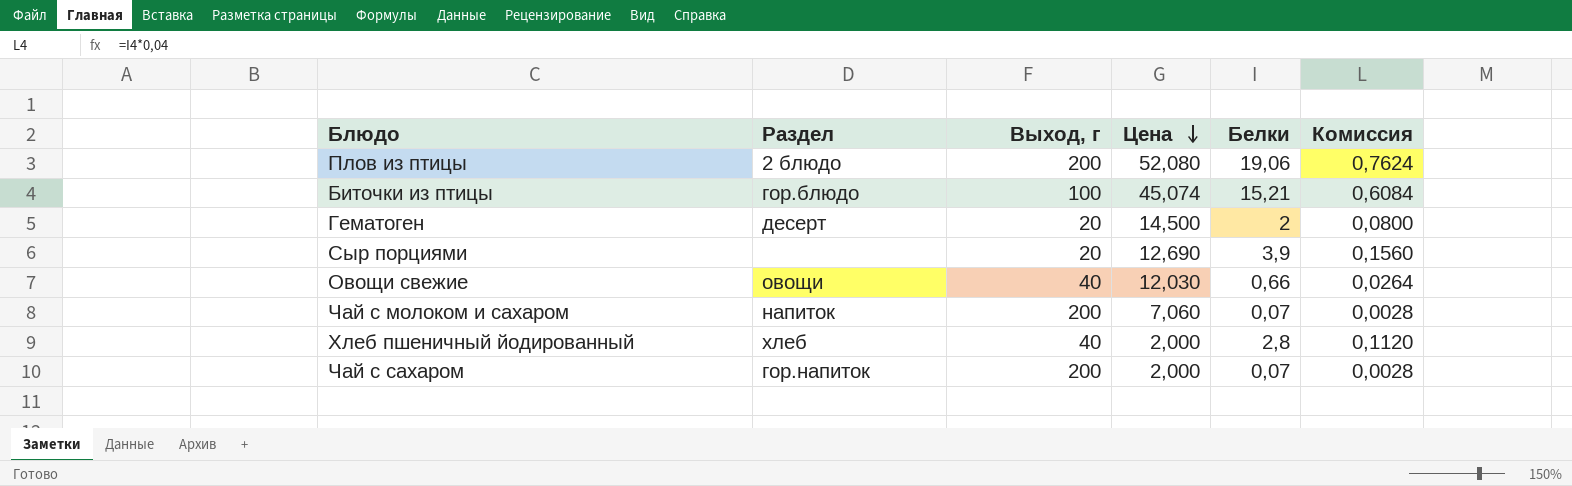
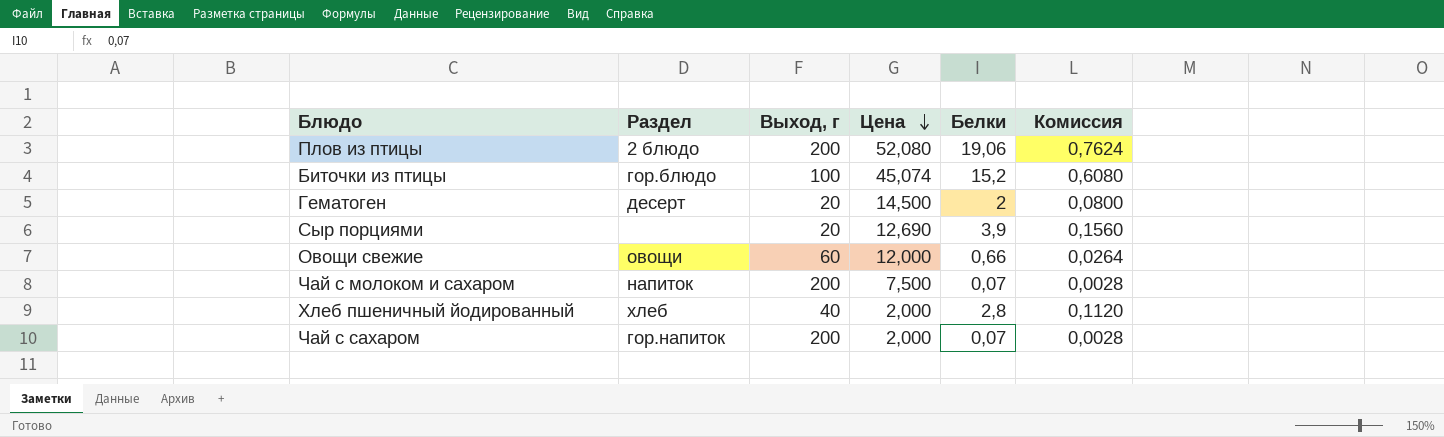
Биточки из птицы | Белки: 15,21 -> 15,2
Биточки из птицы | Комиссия: 0,6084 -> 0,6080
Овощи свежие | Выход, г: 40 -> 60
Овощи свежие | Цена: 12,030 -> 12,000
Чай с молоком и сахаром | Цена: 7,060 -> 7,500

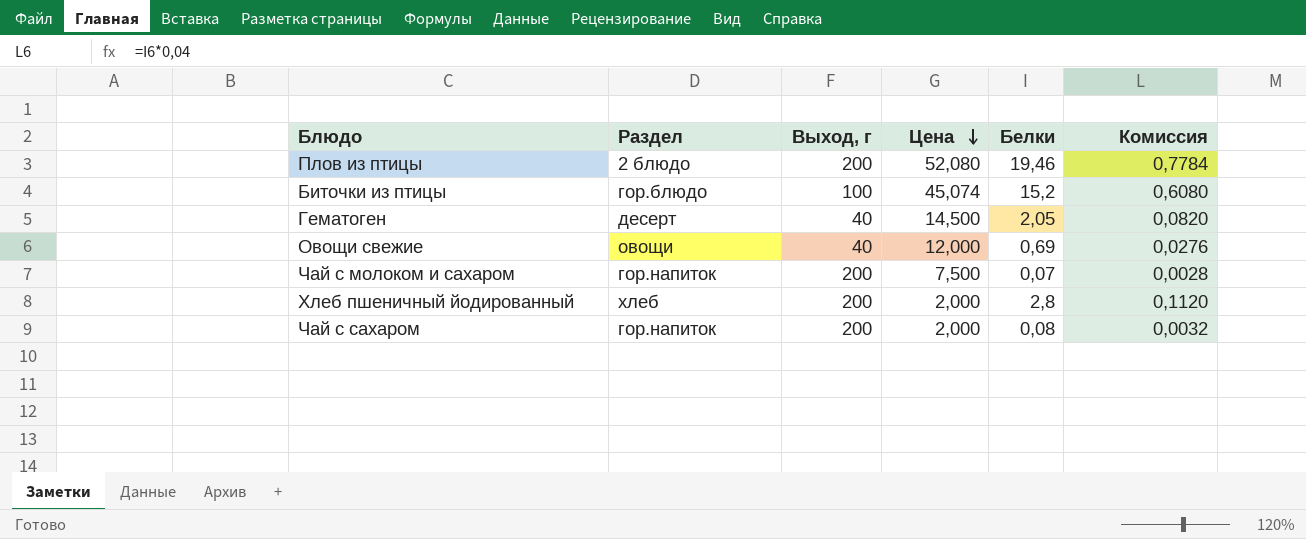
row Сыр порциями: none | 20 | 12,690 | 3,9 | 0,1560 -> none
Плов из птицы | Белки: 19,06 -> 19,46
Плов из птицы | Комиссия: 0,7624 -> 0,7784
Гематоген | Выход, г: 20 -> 40
Гематоген | Белки: 2 -> 2,05
Гематоген | Комиссия: 0,0800 -> 0,0820
Овощи свежие | Выход, г: 60 -> 40
Овощи свежие | Белки: 0,66 -> 0,69
Овощи свежие | Комиссия: 0,0264 -> 0,0276
Чай с молоком и сахаром | Раздел: напиток -> гор.напиток
Хлеб пшеничный йодированный | Выход, г: 40 -> 200
Чай с сахаром | Белки: 0,07 -> 0,08
Чай с сахаром | Комиссия: 0,0028 -> 0,0032

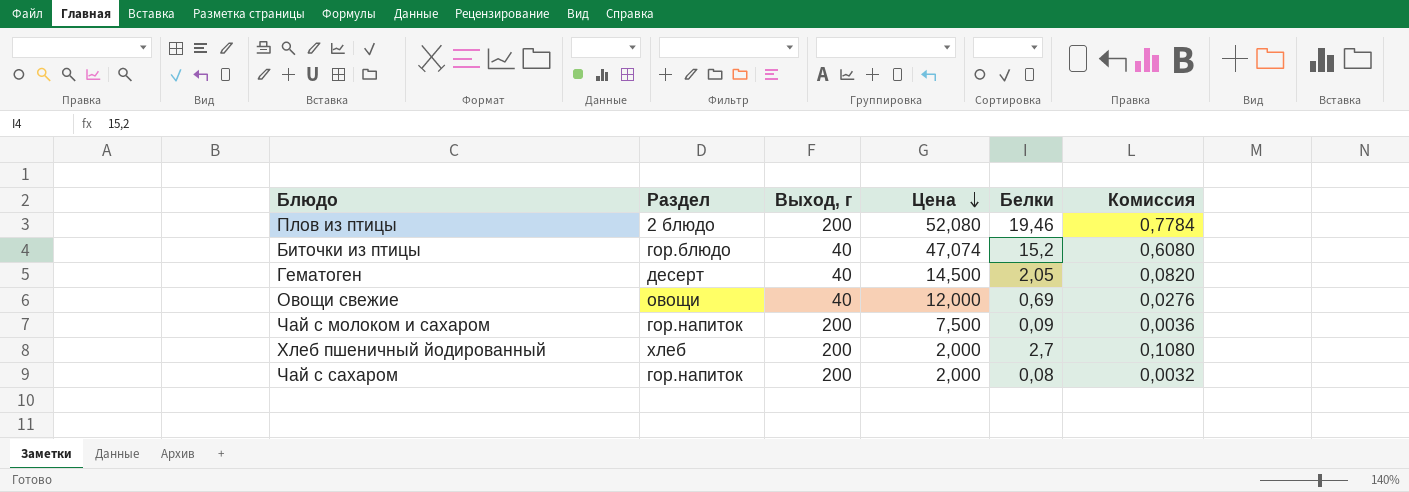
Биточки из птицы | Выход, г: 100 -> 40
Биточки из птицы | Цена: 45,074 -> 47,074
Чай с молоком и сахаром | Белки: 0,07 -> 0,09
Чай с молоком и сахаром | Комиссия: 0,0028 -> 0,0036
Хлеб пшеничный йодированный | Белки: 2,8 -> 2,7
Хлеб пшеничный йодированный | Комиссия: 0,1120 -> 0,1080

